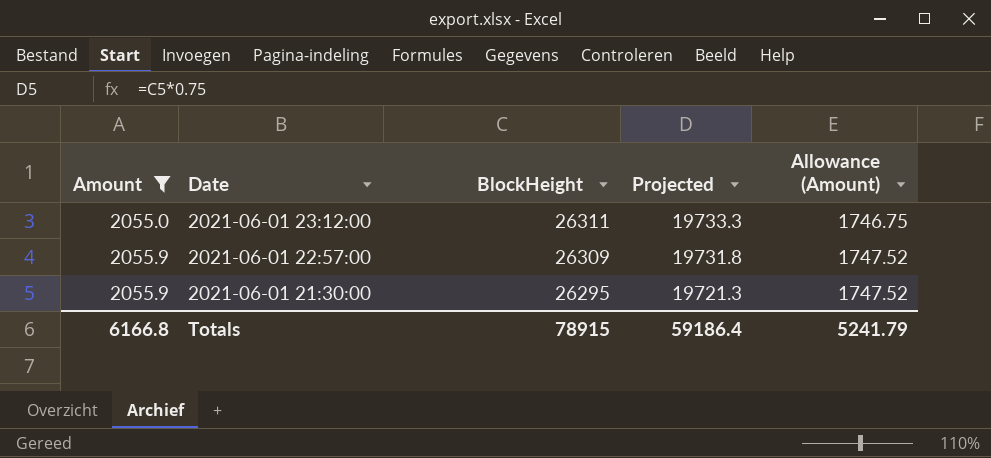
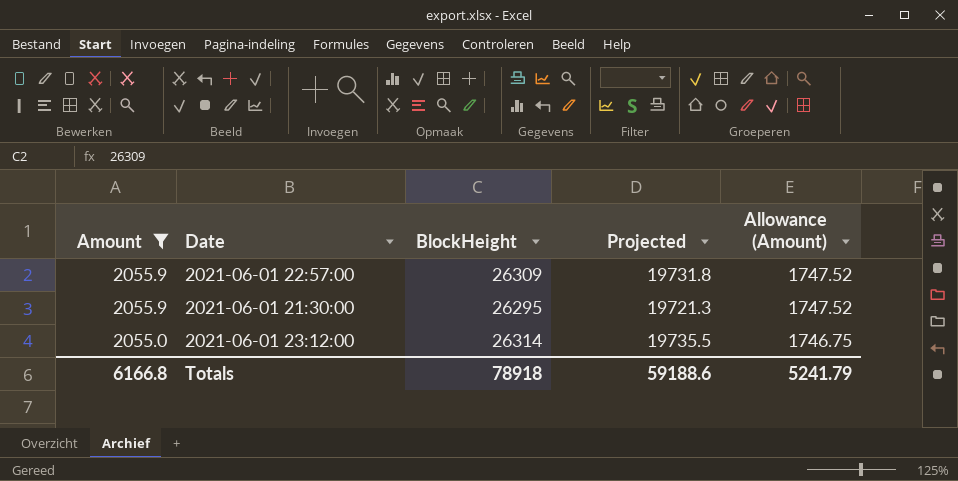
row order: Amount ascending -> Amount descending
2021-06-01 23:12:00 | BlockHeight: 26311 -> 26314
2021-06-01 23:12:00 | Projected: 19733.3 -> 19735.5
Totals | BlockHeight: 78915 -> 78918
Totals | Projected: 59186.4 -> 59188.6

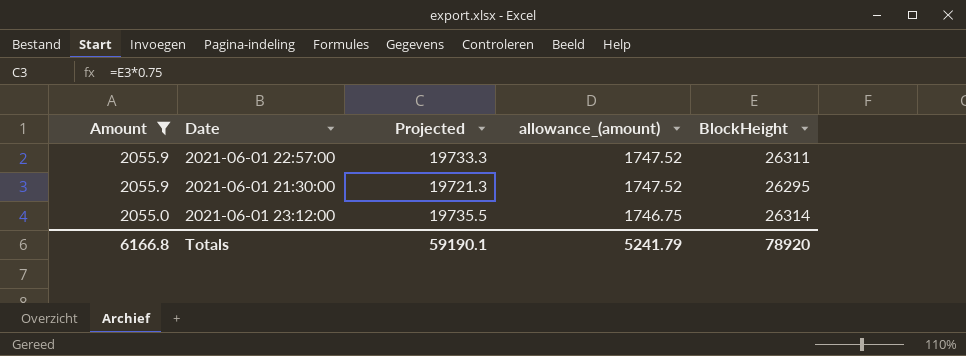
column name: Allowance (Amount) -> allowance_(amount)
column BlockHeight | position: 3 -> 5
2021-06-01 22:57:00 | Projected: 19731.8 -> 19733.3
2021-06-01 22:57:00 | BlockHeight: 26309 -> 26311
Totals | Projected: 59188.6 -> 59190.1
Totals | BlockHeight: 78918 -> 78920

